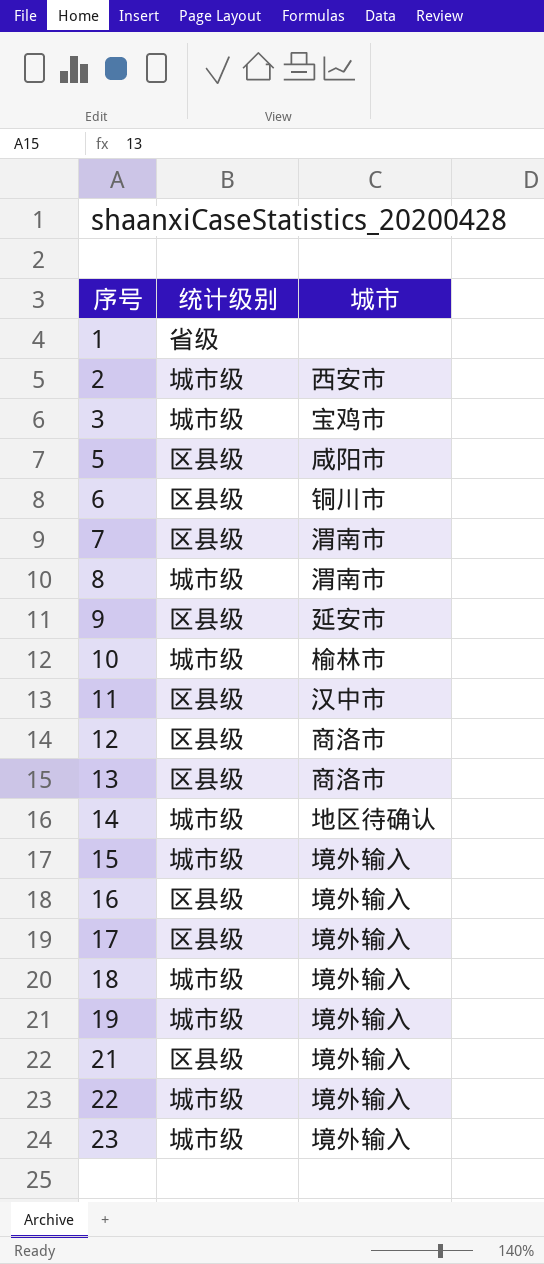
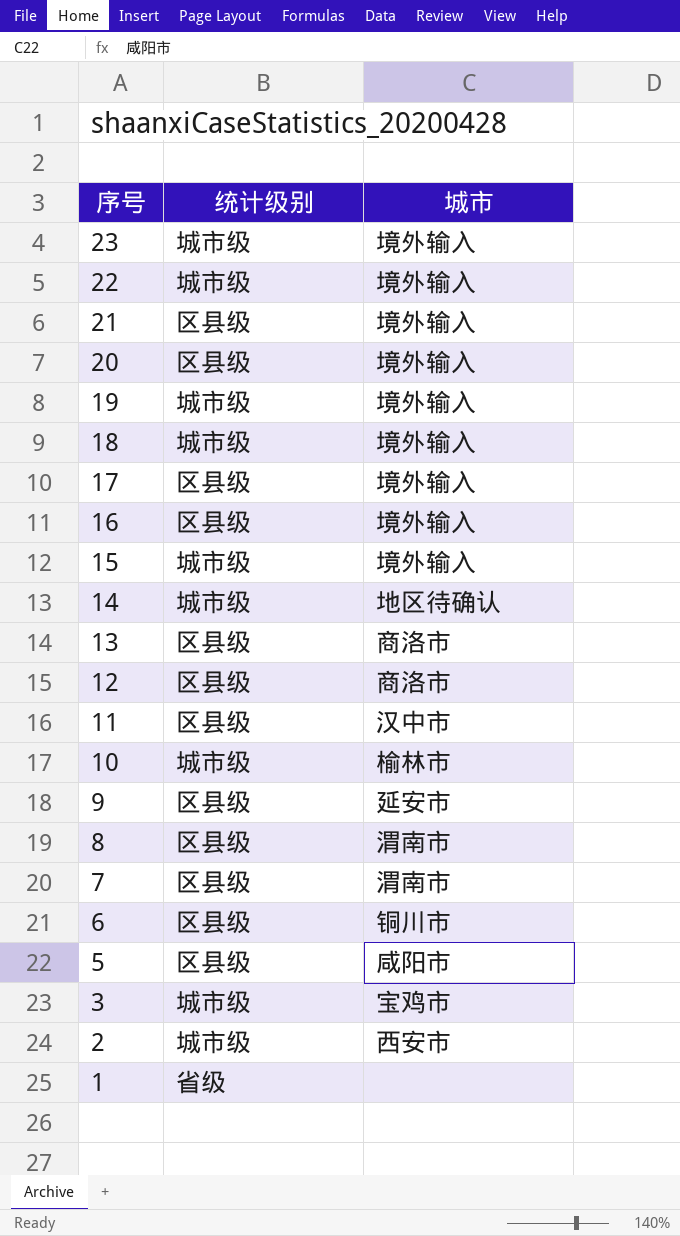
row order: 序号 ascending -> 序号 descending
row 20: none -> 区县级 | 境外输入
8 | 统计级别: 城市级 -> 区县级

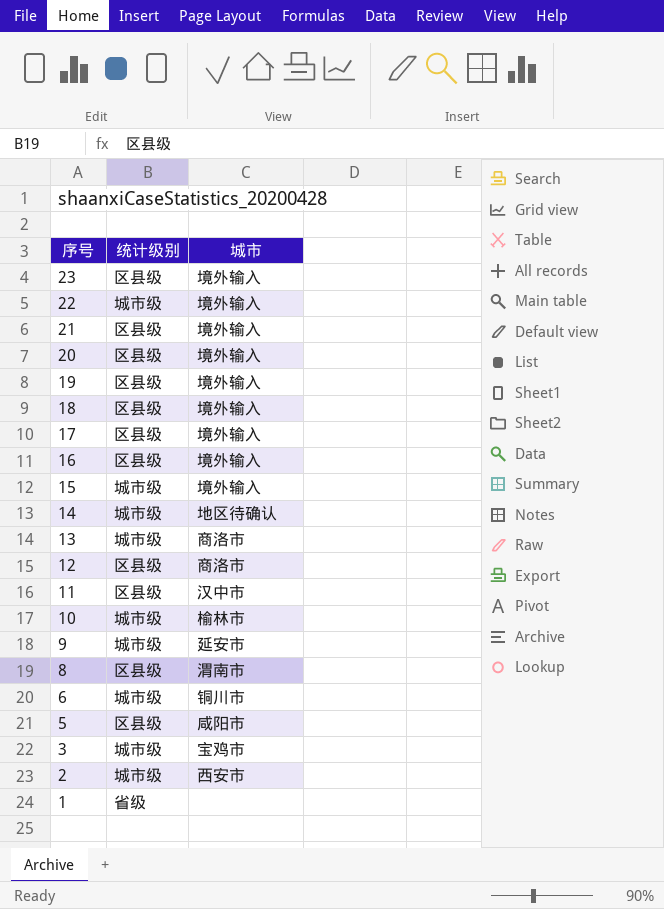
row 7: 区县级 | 渭南市 -> none
23 | 统计级别: 城市级 -> 区县级
19 | 统计级别: 城市级 -> 区县级
18 | 统计级别: 城市级 -> 区县级
13 | 统计级别: 区县级 -> 城市级
9 | 统计级别: 区县级 -> 城市级
6 | 统计级别: 区县级 -> 城市级

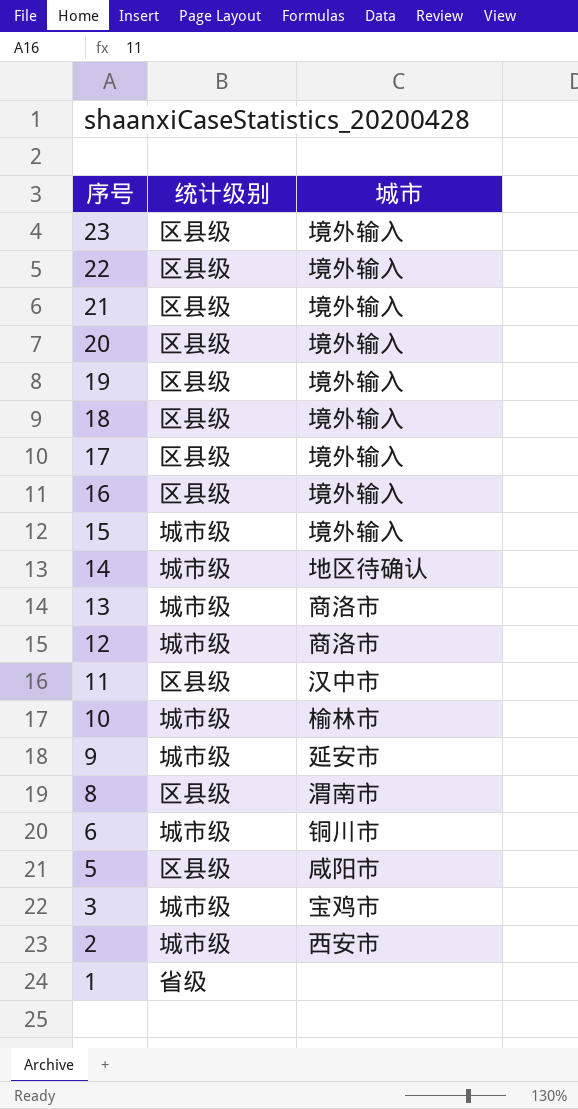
22 | 统计级别: 城市级 -> 区县级
12 | 统计级别: 区县级 -> 城市级

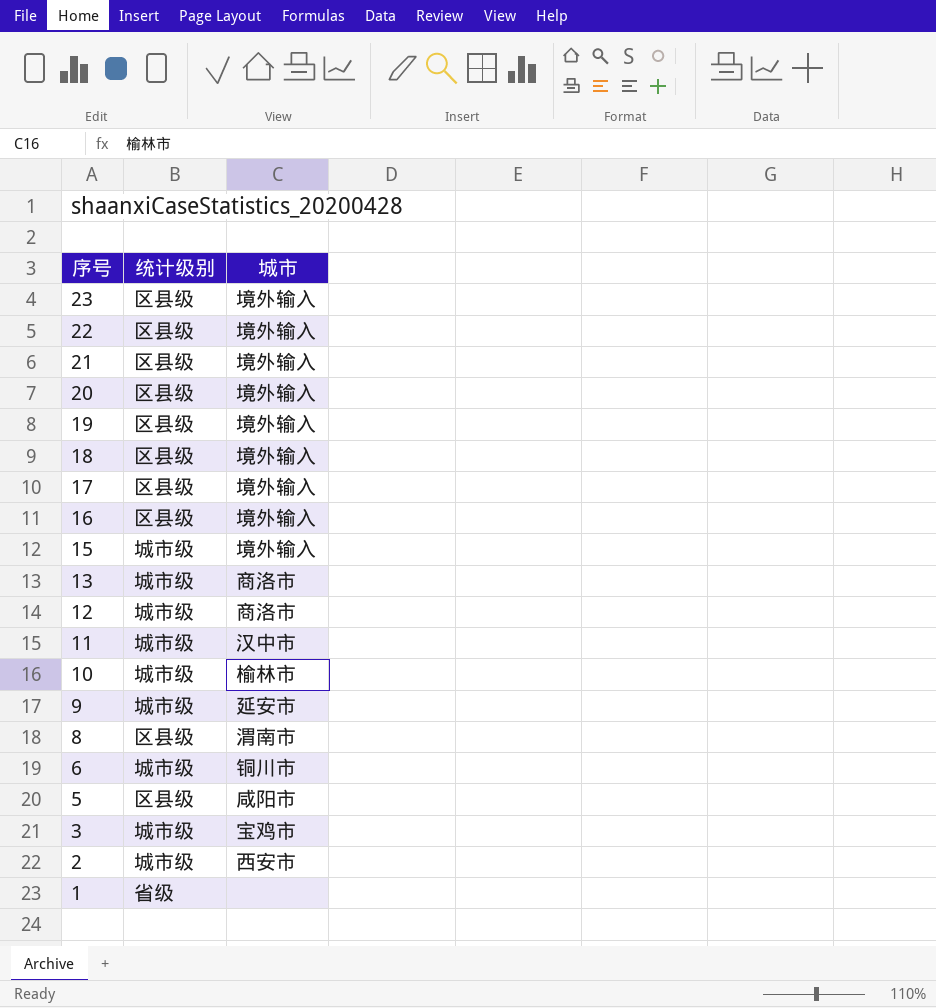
row 14: 城市级 | 地区待确认 -> none
11 | 统计级别: 区县级 -> 城市级

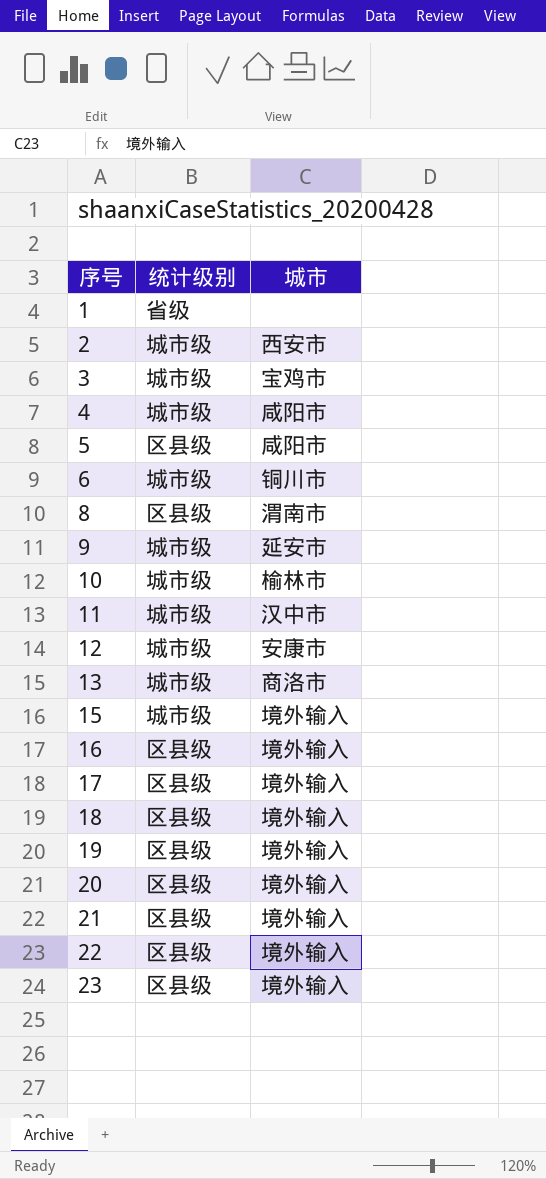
row order: 序号 descending -> 序号 ascending
row 4: none -> 城市级 | 咸阳市
12 | 城市: 商洛市 -> 安康市

